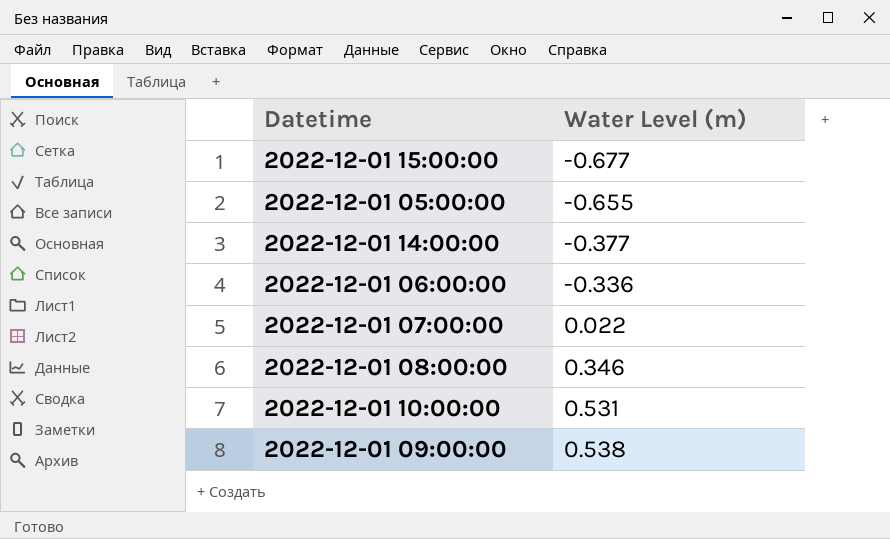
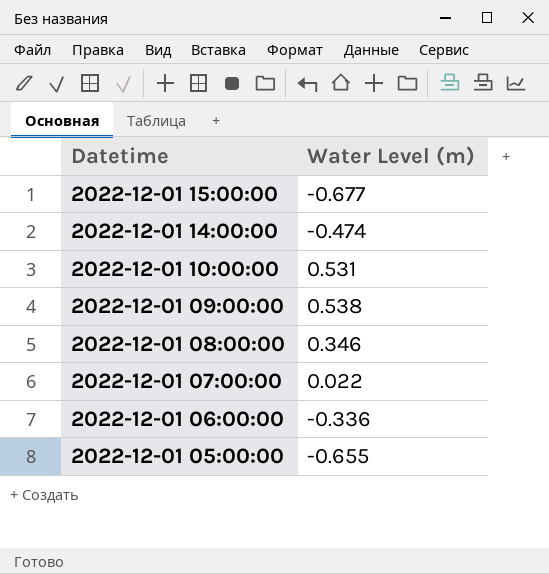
row order: Water Level (m) ascending -> Datetime descending
2022-12-01 14:00:00 | Water Level (m): -0.377 -> -0.474

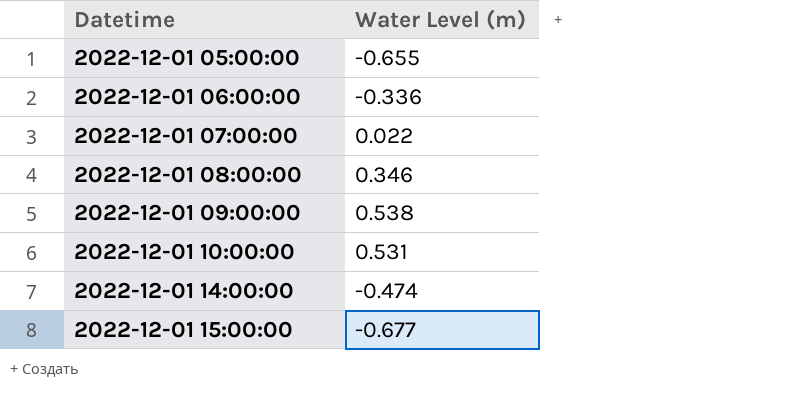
row order: Datetime descending -> Datetime ascending

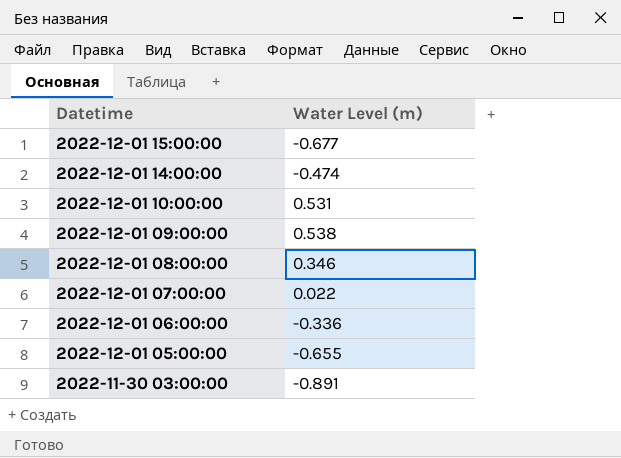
row order: Datetime ascending -> Datetime descending
row 2022-11-30 03:00:00: none -> -0.891

